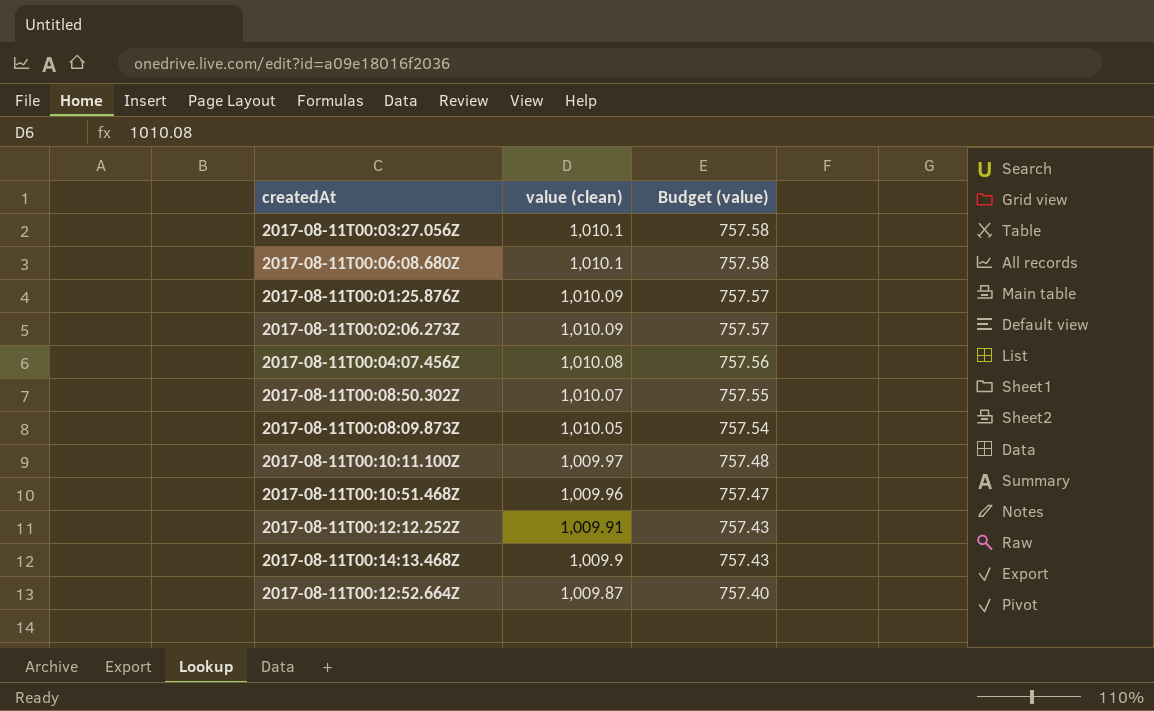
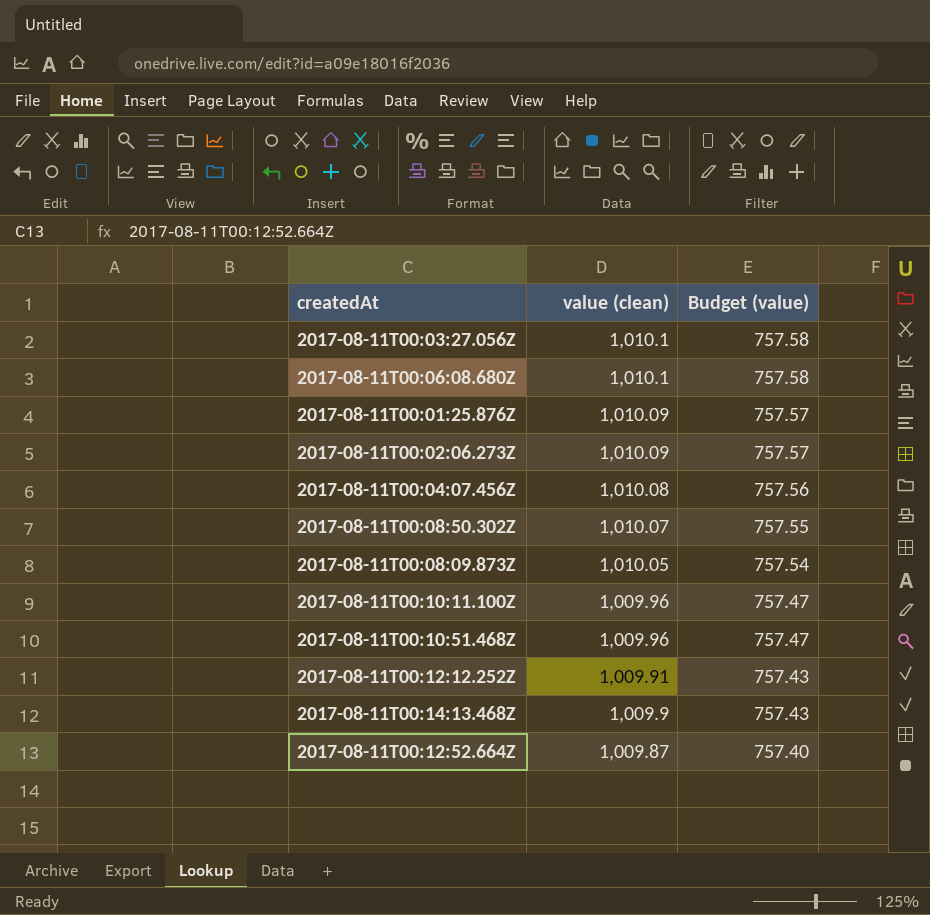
2017-08-11T00:10:11.100Z | value (clean): 1,009.97 -> 1,009.96
2017-08-11T00:10:11.100Z | Budget (value): 757.48 -> 757.47

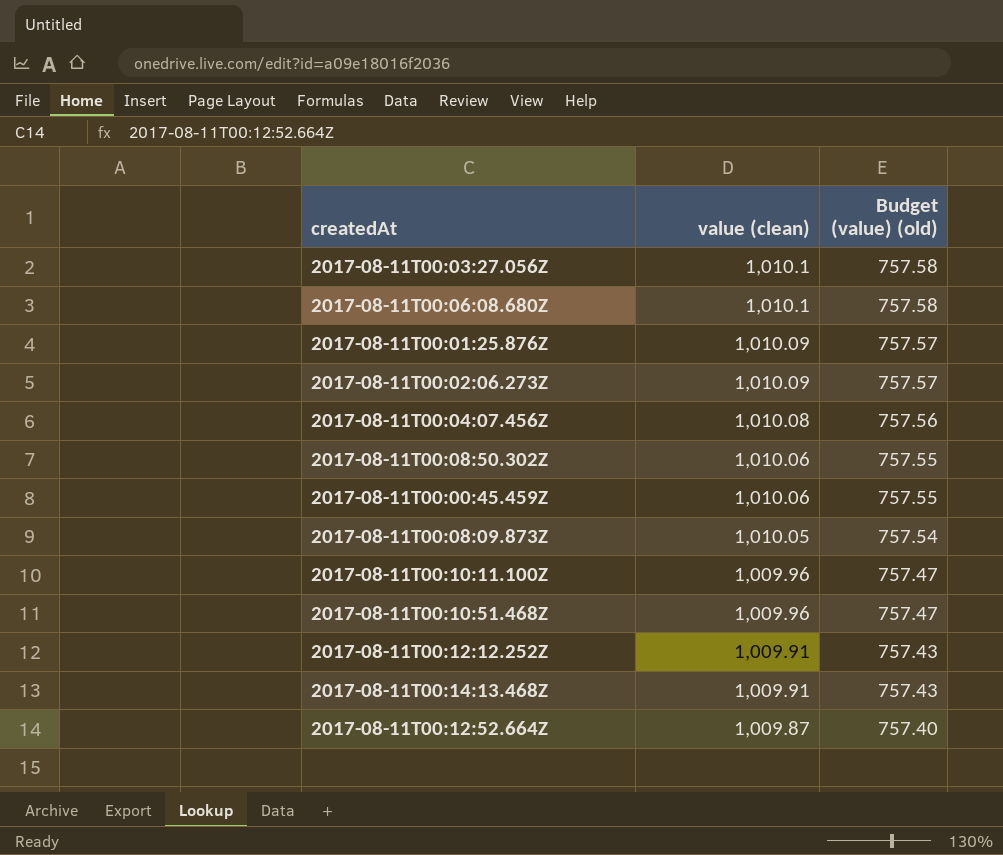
column name: Budget (value) -> Budget (value) (old)
2017-08-11T00:08:50.302Z | value (clean): 1,010.07 -> 1,010.06
row 2017-08-11T00:00:45.459Z: none -> 1,010.06 | 757.55
2017-08-11T00:14:13.468Z | value (clean): 1,009.9 -> 1,009.91

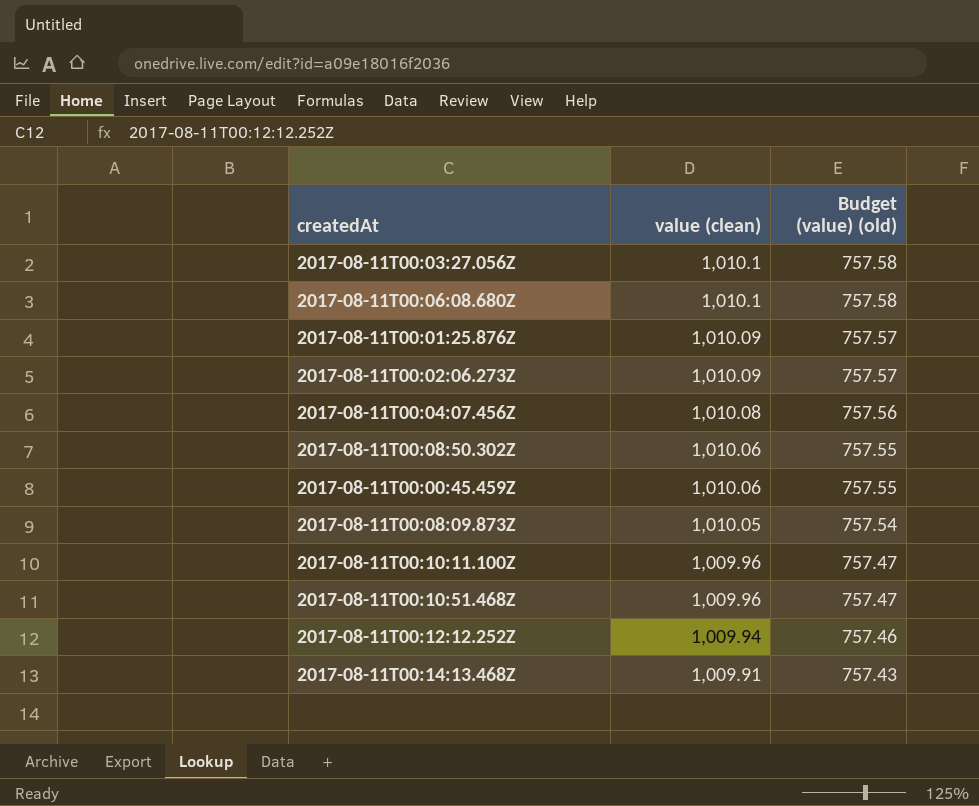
row 2017-08-11T00:12:52.664Z: 1,009.87 | 757.40 -> none
2017-08-11T00:12:12.252Z | value (clean): 1,009.91 -> 1,009.94
2017-08-11T00:12:12.252Z | Budget (value) (old): 757.43 -> 757.46

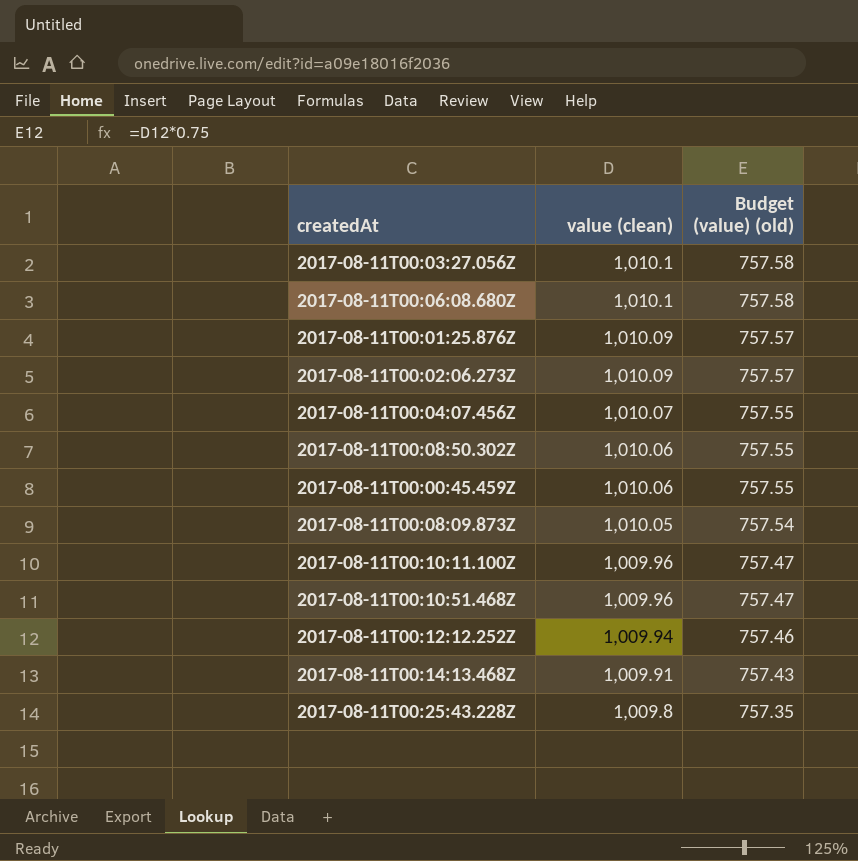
2017-08-11T00:04:07.456Z | value (clean): 1,010.08 -> 1,010.07
2017-08-11T00:04:07.456Z | Budget (value) (old): 757.56 -> 757.55
row 2017-08-11T00:25:43.228Z: none -> 1,009.8 | 757.35

